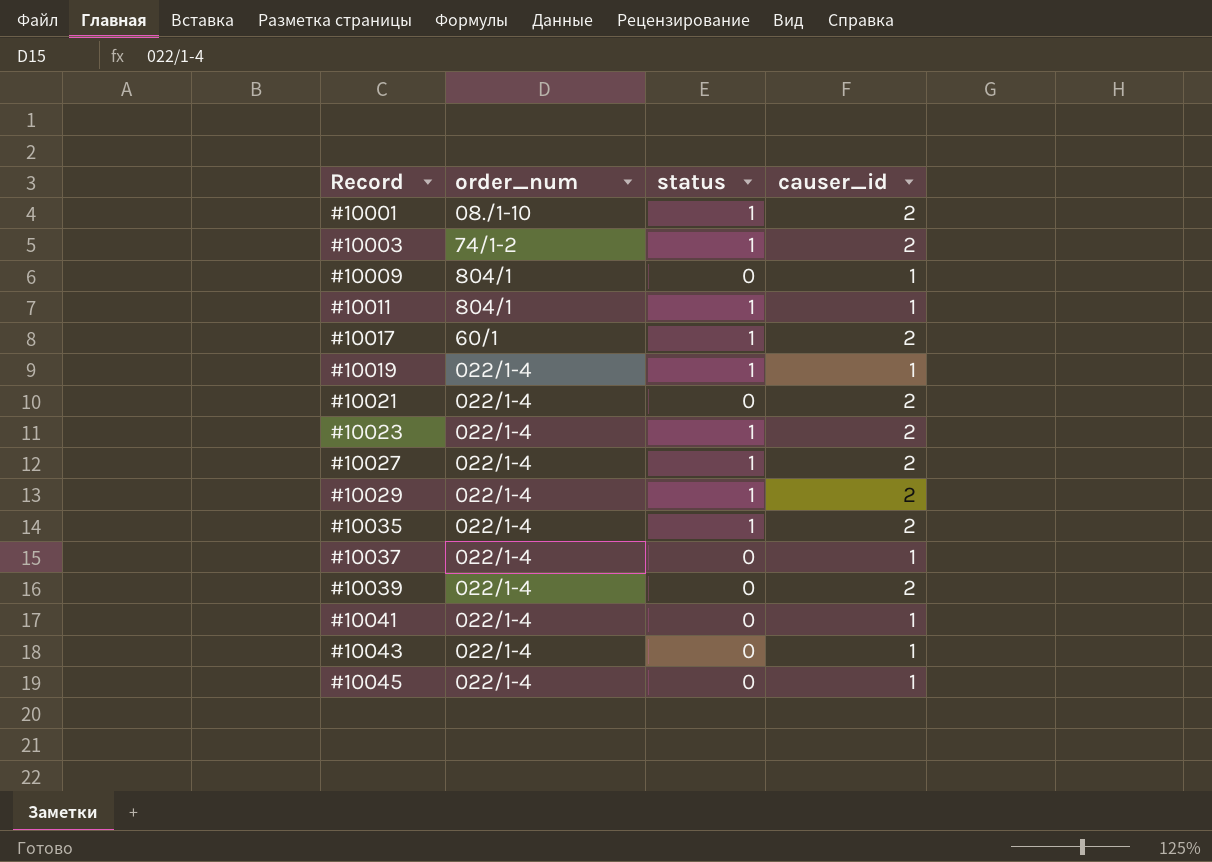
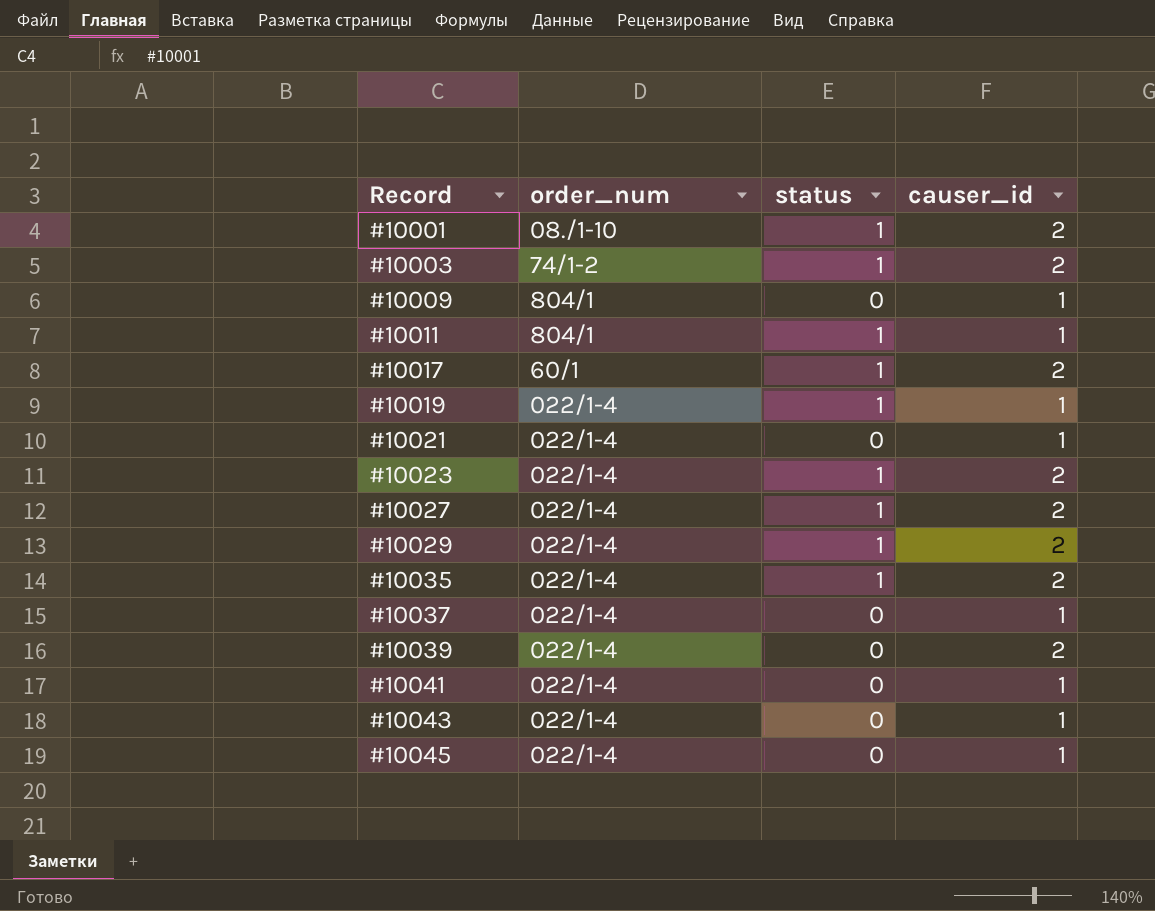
#10021 | causer_id: 2 -> 1

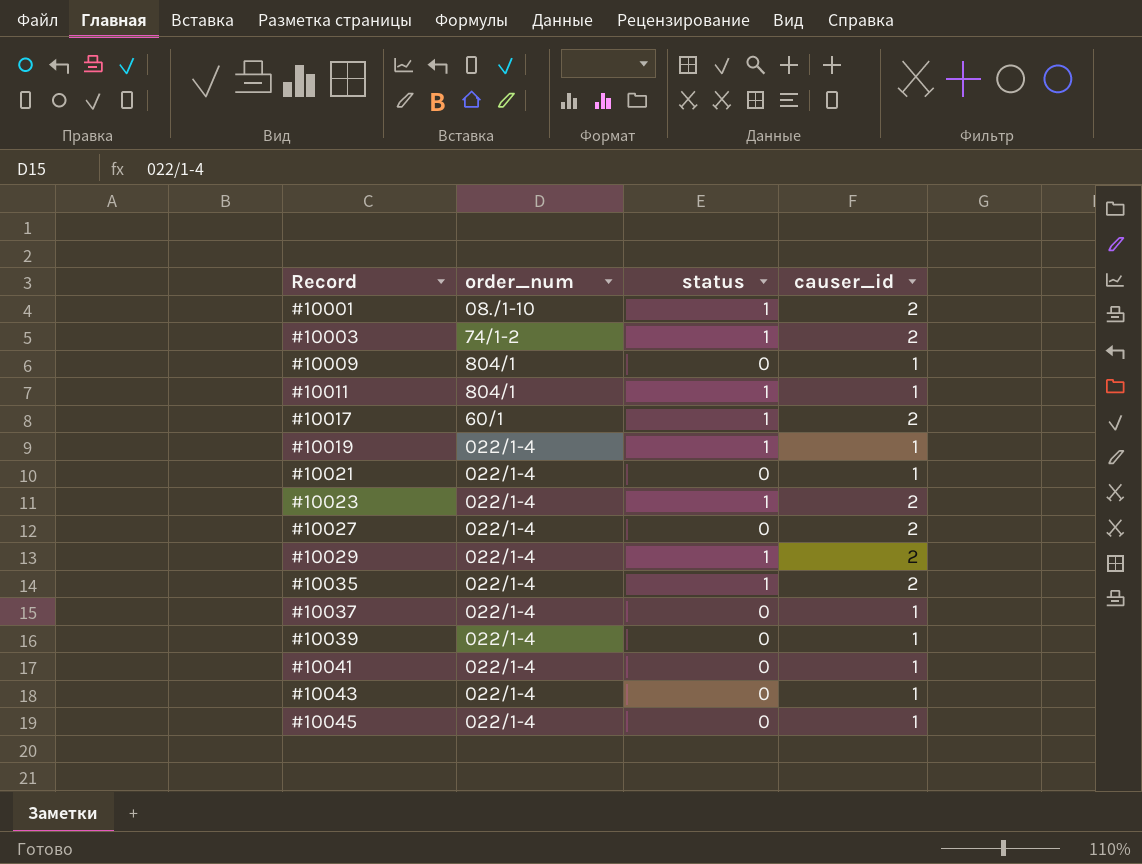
#10027 | status: 1 -> 0
#10039 | causer_id: 2 -> 1

